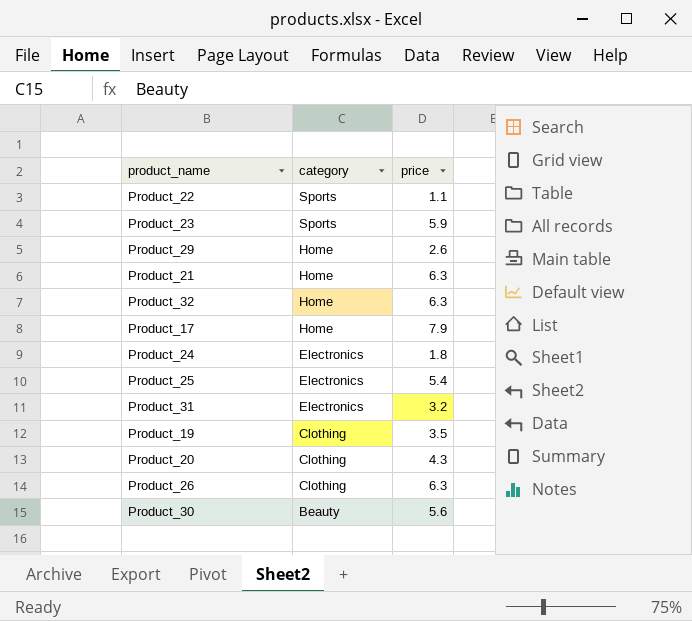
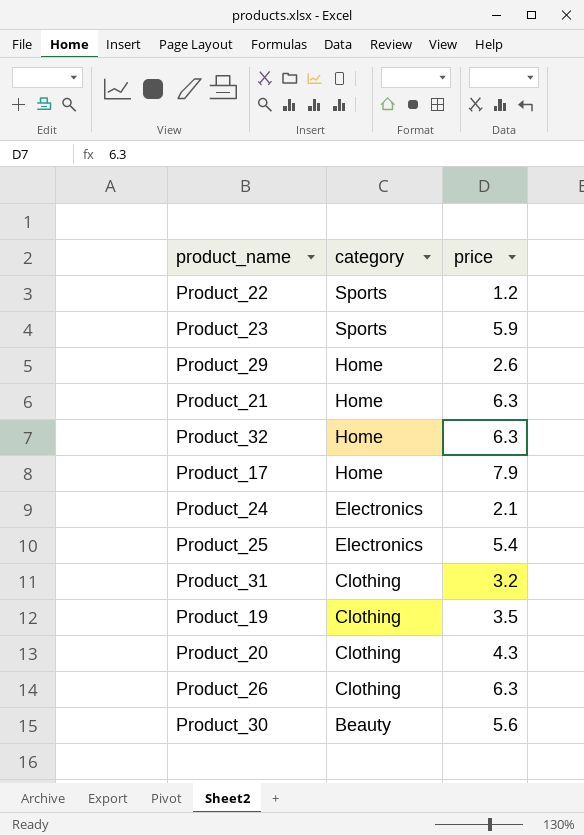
Product_22 | price: 1.1 -> 1.2
Product_24 | price: 1.8 -> 2.1
Product_31 | category: Electronics -> Clothing

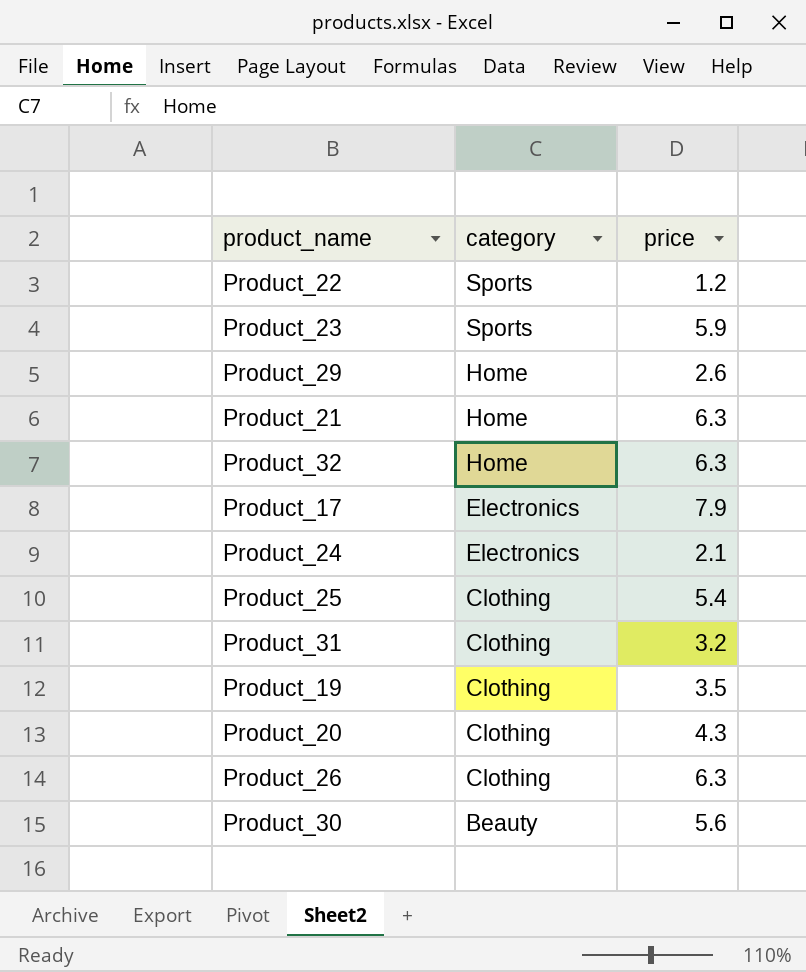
Product_17 | category: Home -> Electronics
Product_25 | category: Electronics -> Clothing

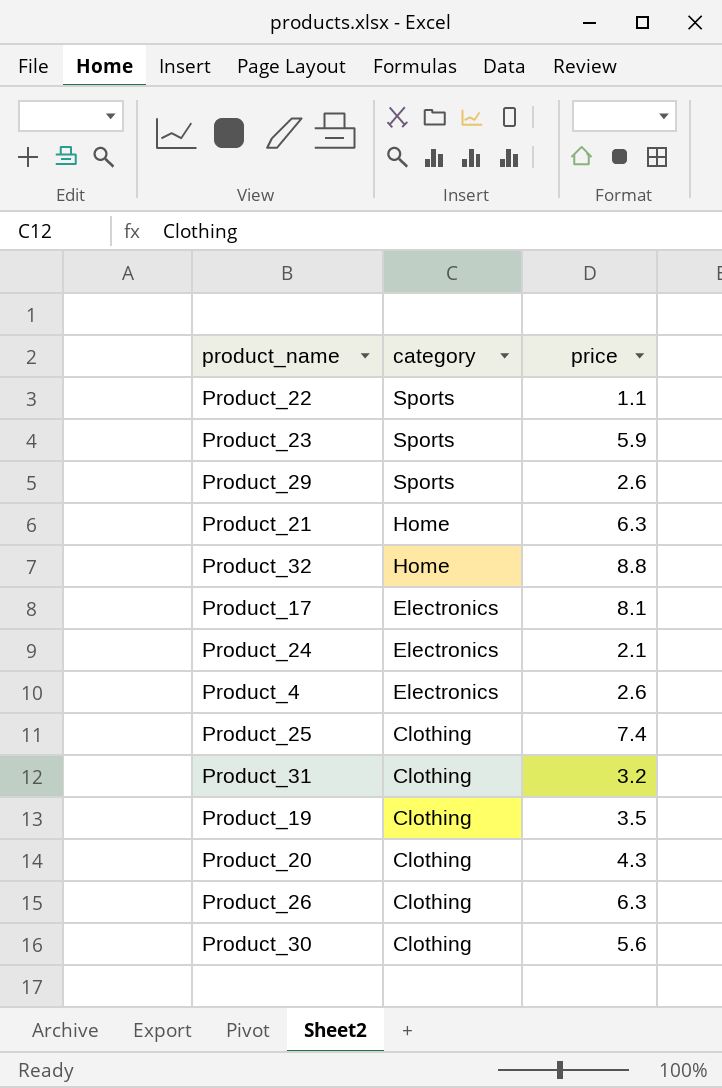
Product_22 | price: 1.2 -> 1.1
Product_29 | category: Home -> Sports
Product_32 | price: 6.3 -> 8.8
Product_17 | price: 7.9 -> 8.1
row Product_4: none -> Electronics | 2.6
Product_25 | price: 5.4 -> 7.4
Product_30 | category: Beauty -> Clothing

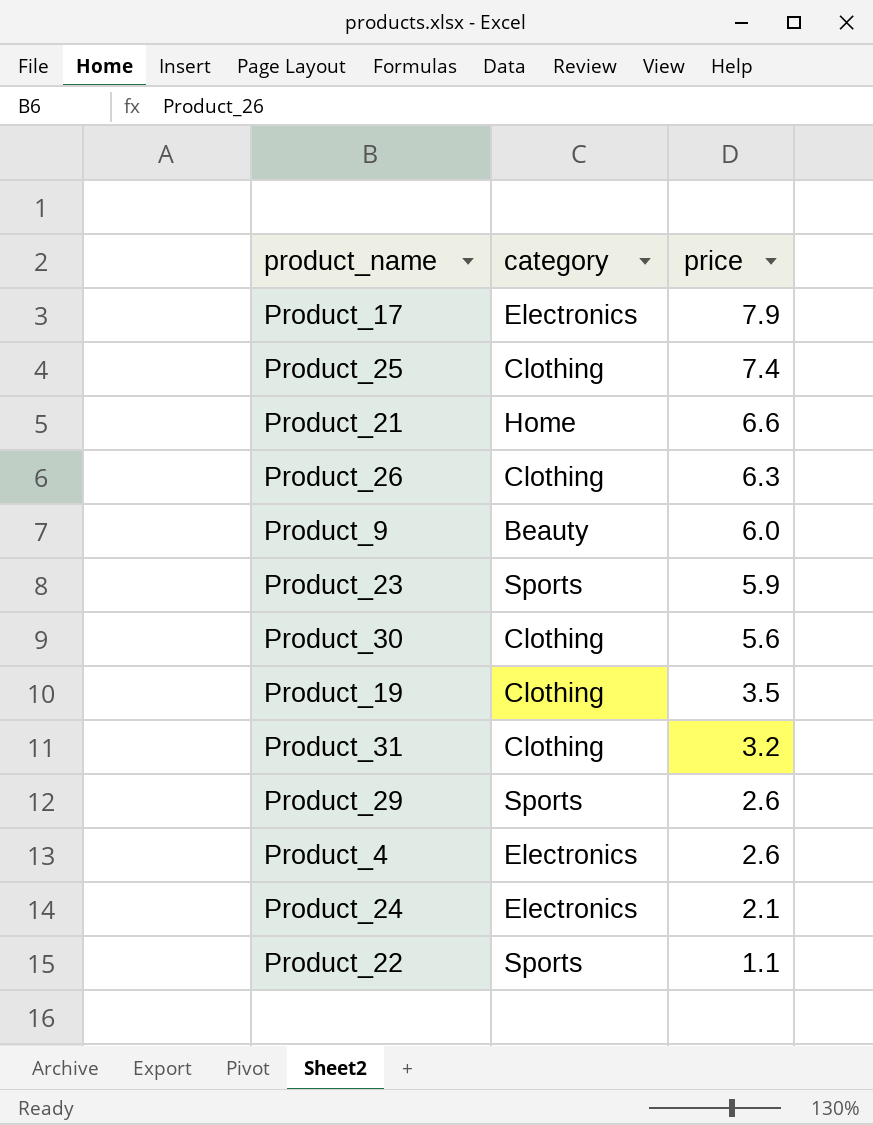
row order: category descending -> price descending
row Product_32: Home | 8.8 -> none
row Product_20: Clothing | 4.3 -> none
Product_17 | price: 8.1 -> 7.9
Product_21 | price: 6.3 -> 6.6
row Product_9: none -> Beauty | 6.0

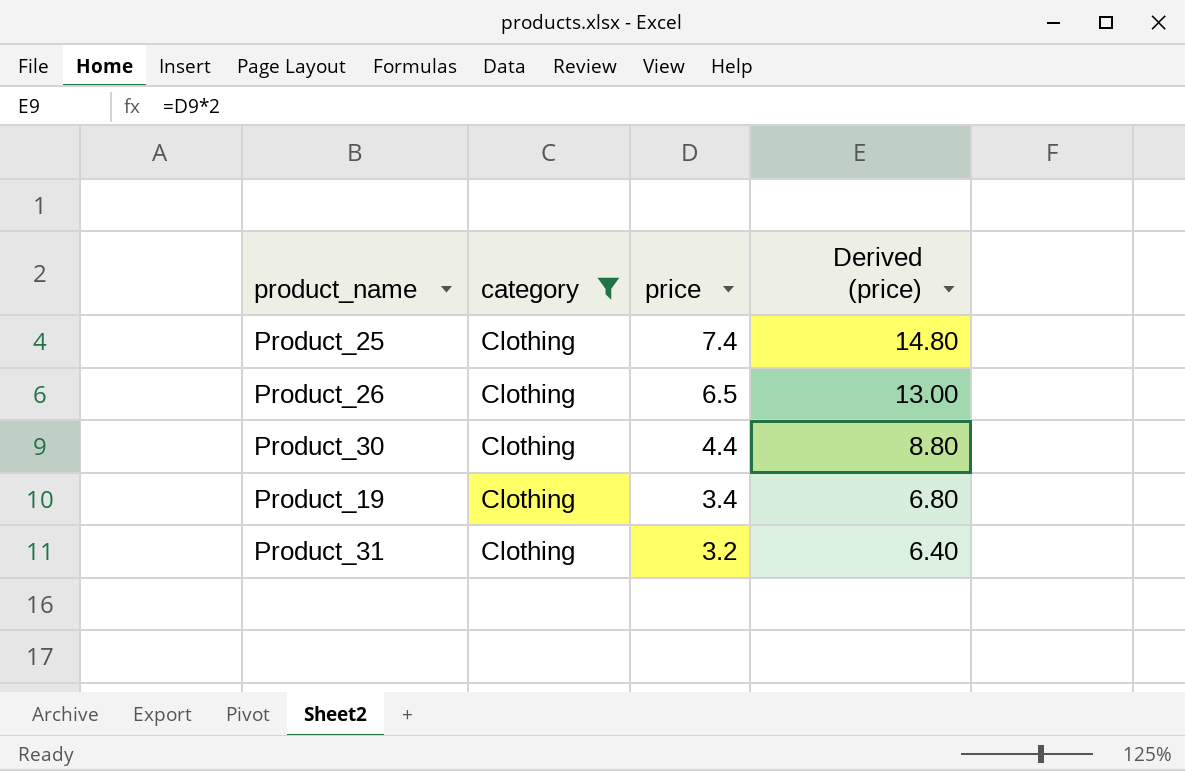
filter: none -> category = Clothing
column Derived (price) | formula: none -> [price] * 2
Product_26 | price: 6.3 -> 6.5
Product_30 | price: 5.6 -> 4.4
Product_19 | price: 3.5 -> 3.4

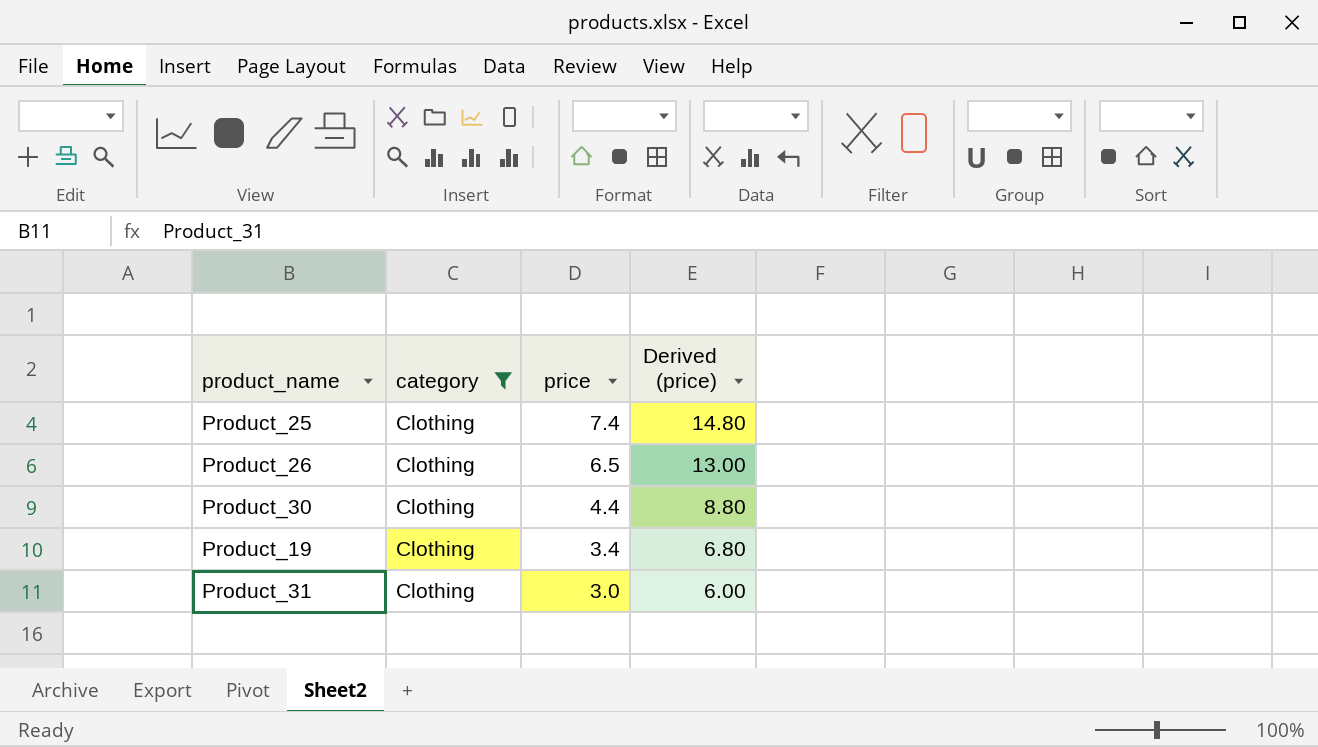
Product_31 | price: 3.2 -> 3.0
Product_31 | Derived (price): 6.40 -> 6.00

